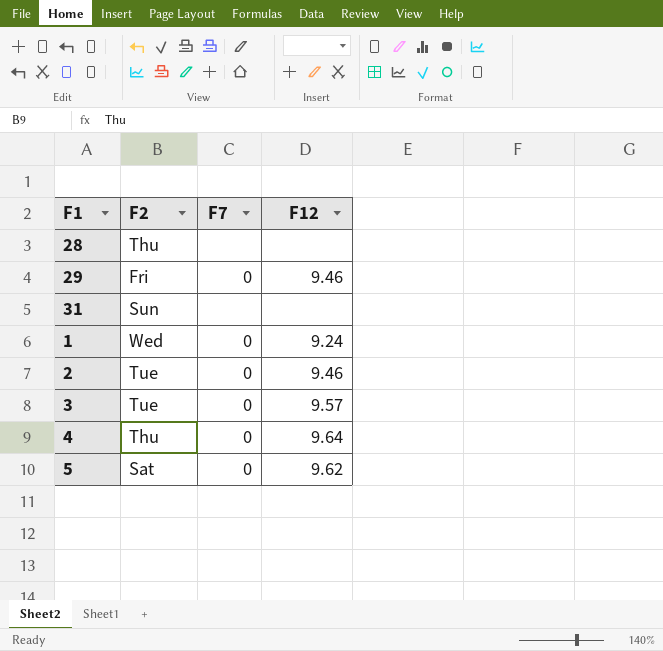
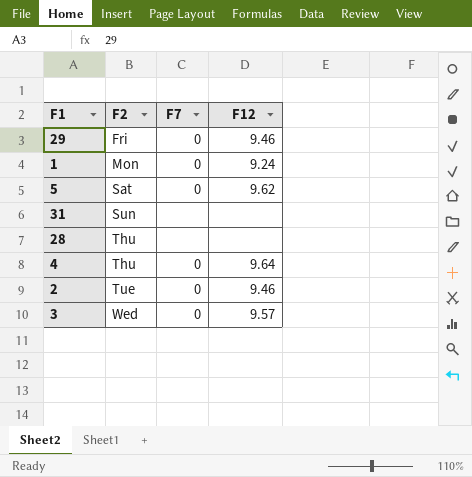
row order: none -> F2 ascending
1 | F2: Wed -> Mon
3 | F2: Tue -> Wed

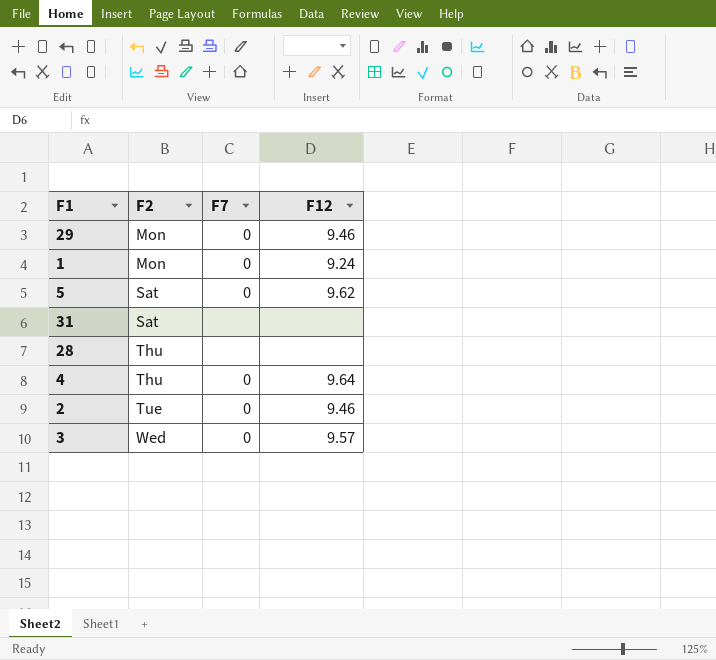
29 | F2: Fri -> Mon
31 | F2: Sun -> Sat

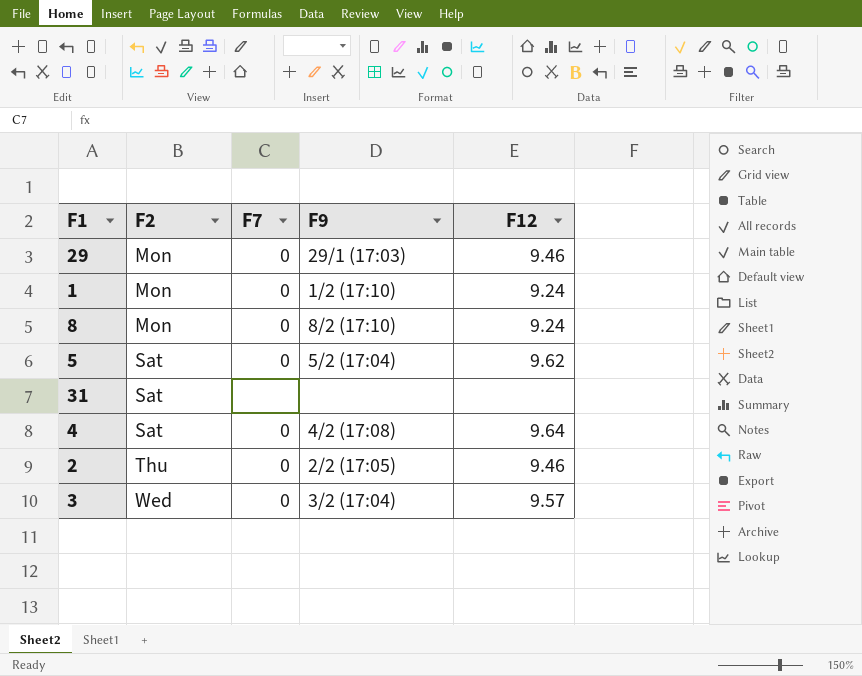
column F9 | position: none -> 4
row 28: Thu | none | none -> none
row 8: none -> Mon | 0 | 8/2 (17:10) | 9.24
4 | F2: Thu -> Sat
2 | F2: Tue -> Thu

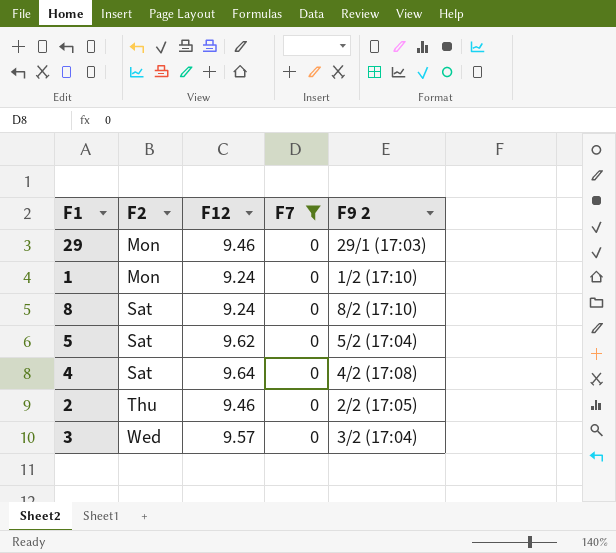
filter: none -> F7 = 0
column F12 | position: 5 -> 3
column name: F9 -> F9 2
8 | F2: Mon -> Sat

